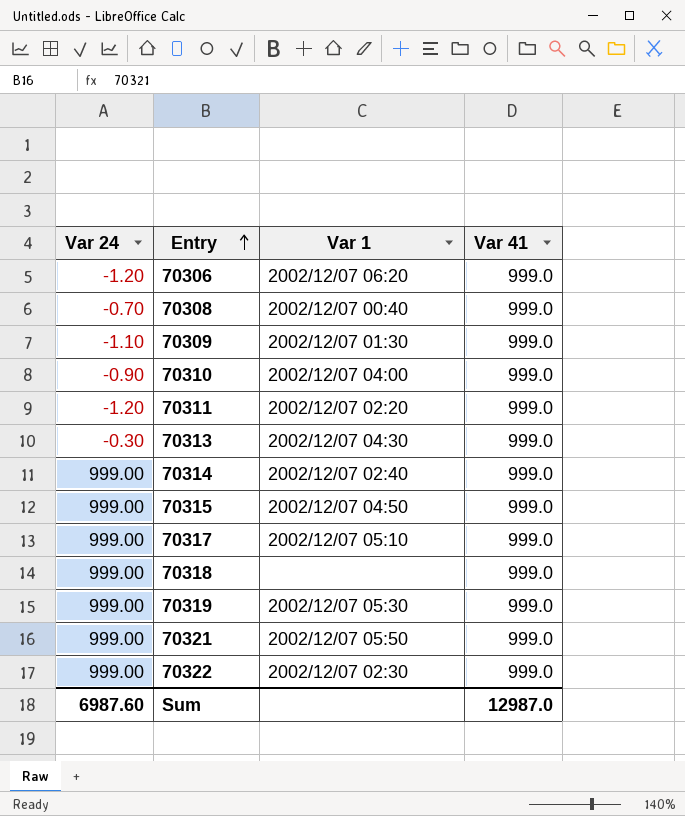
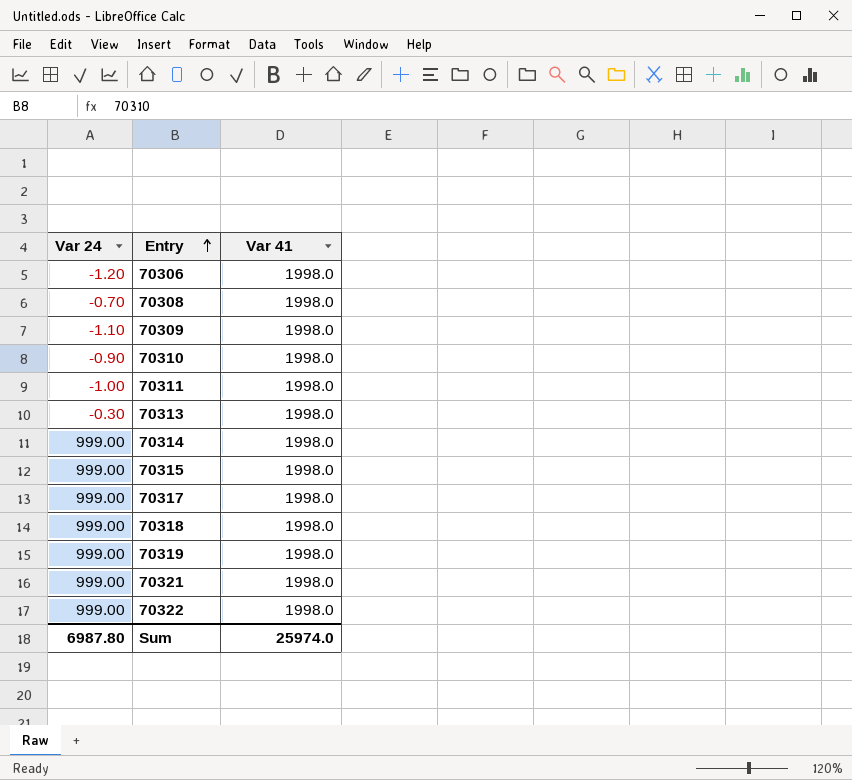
column Var 1 | position: 3 -> none
70306 | Var 41: 999.0 -> 1998.0
70308 | Var 41: 999.0 -> 1998.0
70309 | Var 41: 999.0 -> 1998.0
70310 | Var 41: 999.0 -> 1998.0
70311 | Var 24: -1.20 -> -1.00
70311 | Var 41: 999.0 -> 1998.0
70313 | Var 41: 999.0 -> 1998.0
70314 | Var 41: 999.0 -> 1998.0
70315 | Var 41: 999.0 -> 1998.0
70317 | Var 41: 999.0 -> 1998.0
70318 | Var 41: 999.0 -> 1998.0
70319 | Var 41: 999.0 -> 1998.0
70321 | Var 41: 999.0 -> 1998.0
70322 | Var 41: 999.0 -> 1998.0
Sum | Var 24: 6987.60 -> 6987.80
Sum | Var 41: 12987.0 -> 25974.0

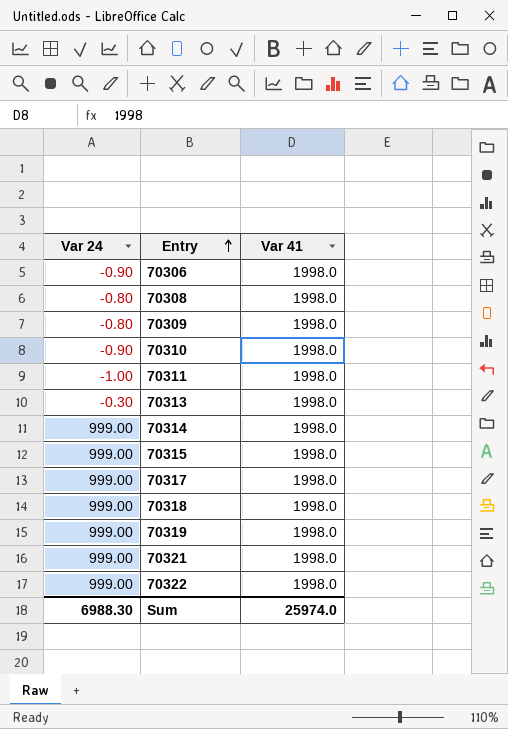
70306 | Var 24: -1.20 -> -0.90
70308 | Var 24: -0.70 -> -0.80
70309 | Var 24: -1.10 -> -0.80
Sum | Var 24: 6987.80 -> 6988.30

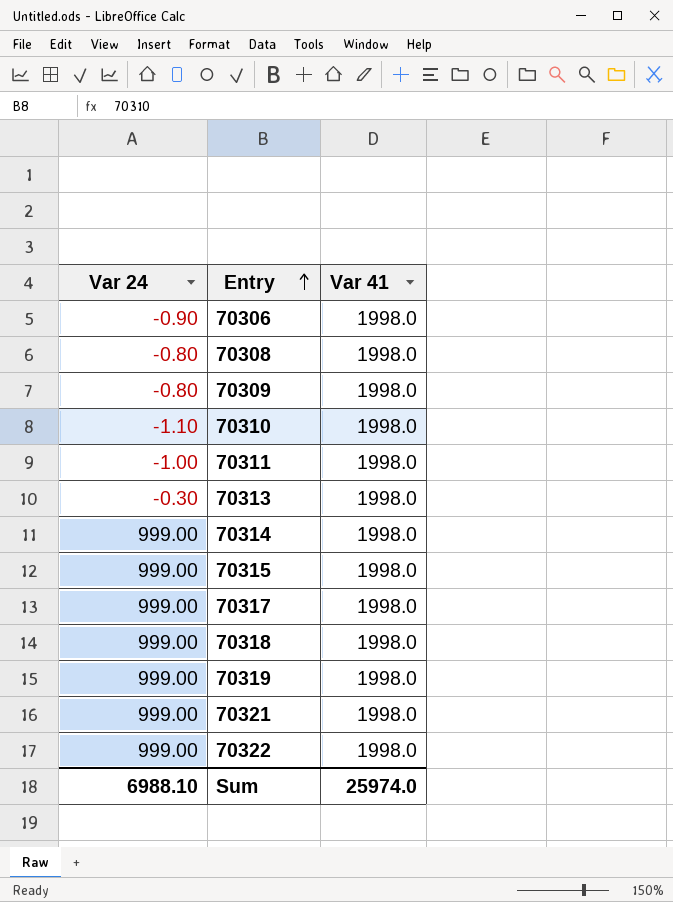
70310 | Var 24: -0.90 -> -1.10
Sum | Var 24: 6988.30 -> 6988.10

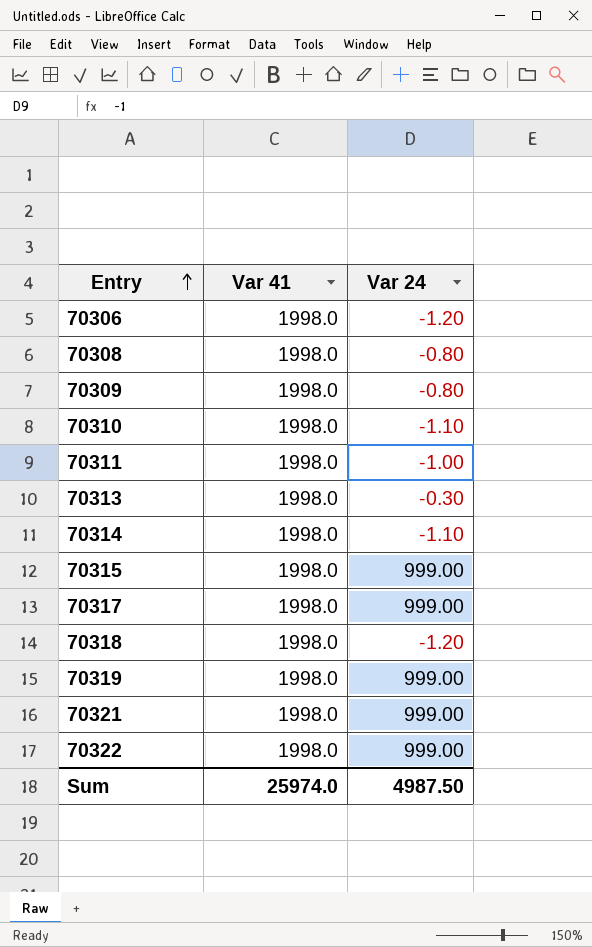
column Var 24 | position: 1 -> 3
70306 | Var 24: -0.90 -> -1.20
70314 | Var 24: 999.00 -> -1.10
70318 | Var 24: 999.00 -> -1.20
Sum | Var 24: 6988.10 -> 4987.50

